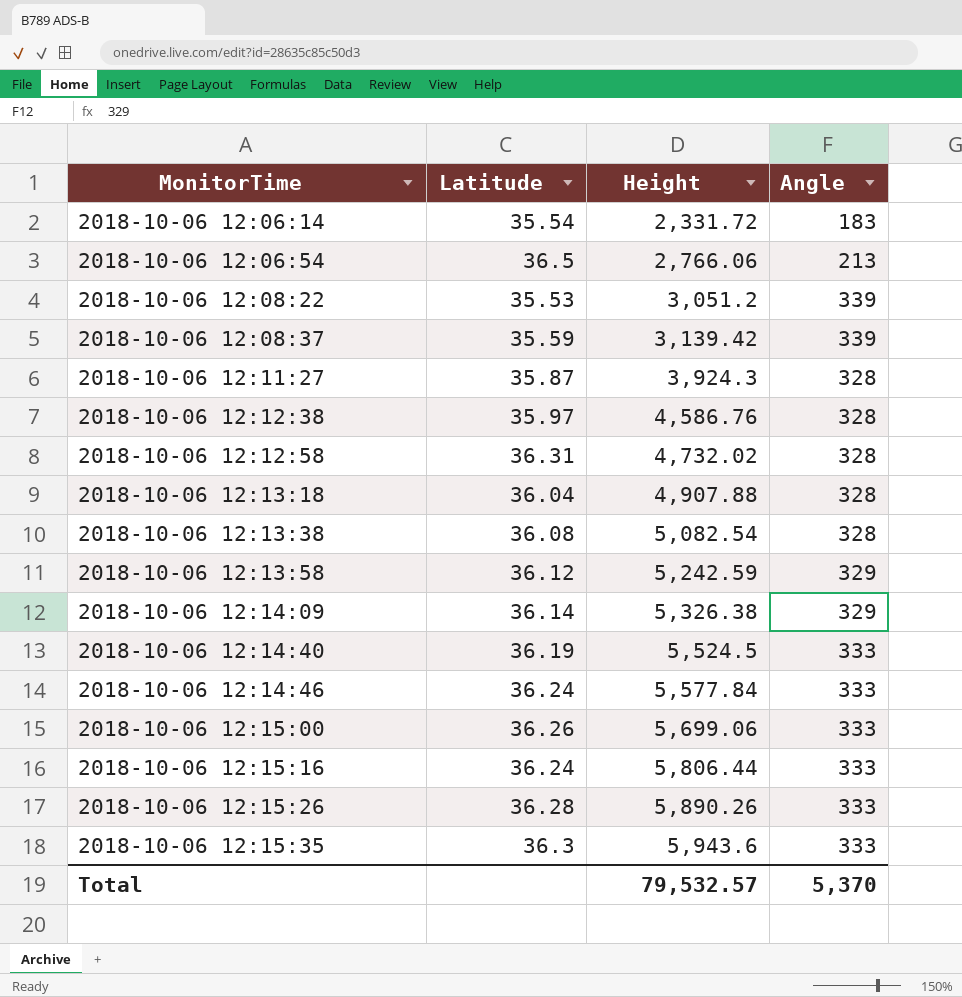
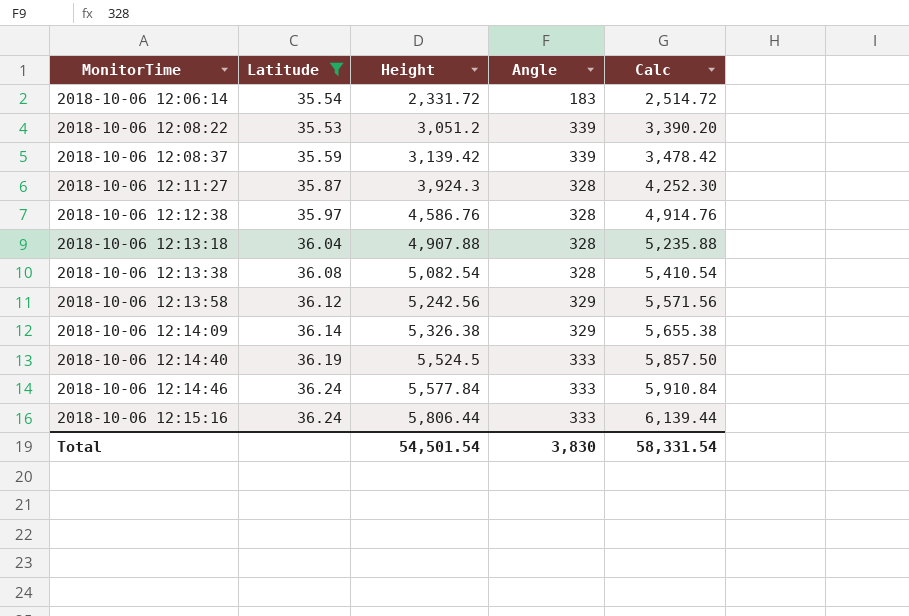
filter: none -> Latitude <= 36.24
column Calc | formula: none -> [Height] + [Angle]
2018-10-06 12:13:58 | Height: 5,242.59 -> 5,242.56
Total | Height: 79,532.57 -> 54,501.54
Total | Angle: 5,370 -> 3,830

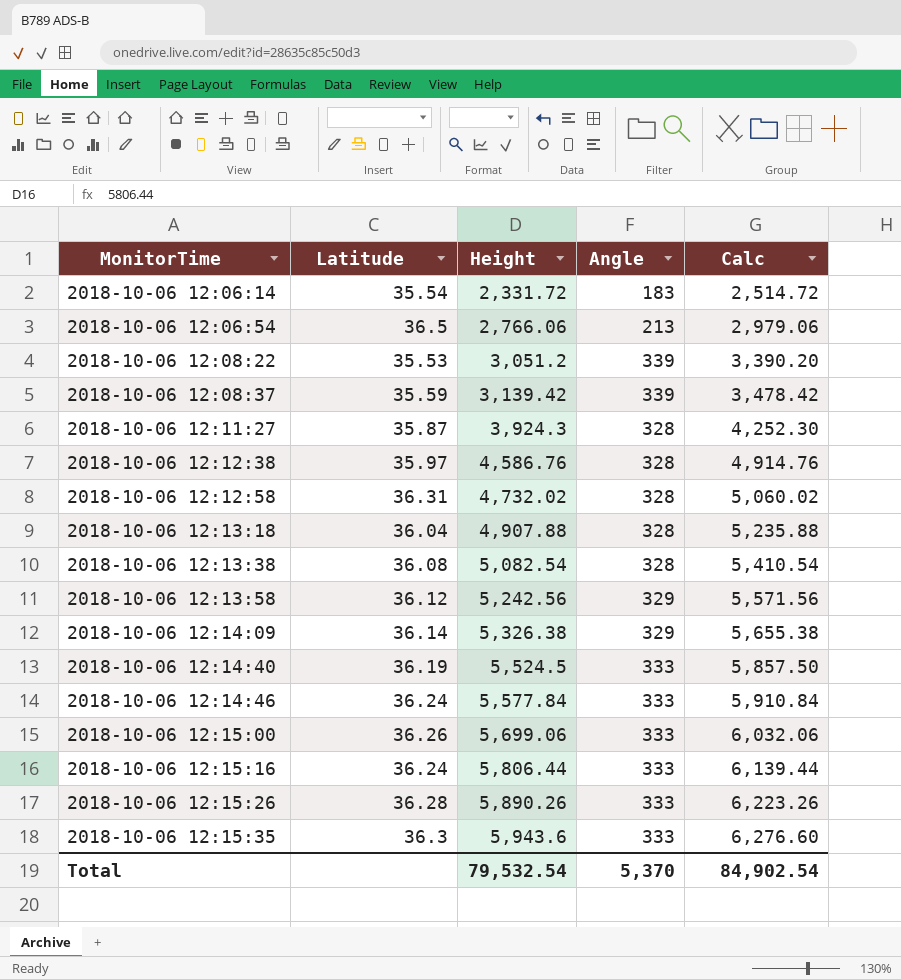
filter: Latitude <= 36.24 -> none
Total | Height: 54,501.54 -> 79,532.54
Total | Angle: 3,830 -> 5,370
Total | Calc: 58,331.54 -> 84,902.54

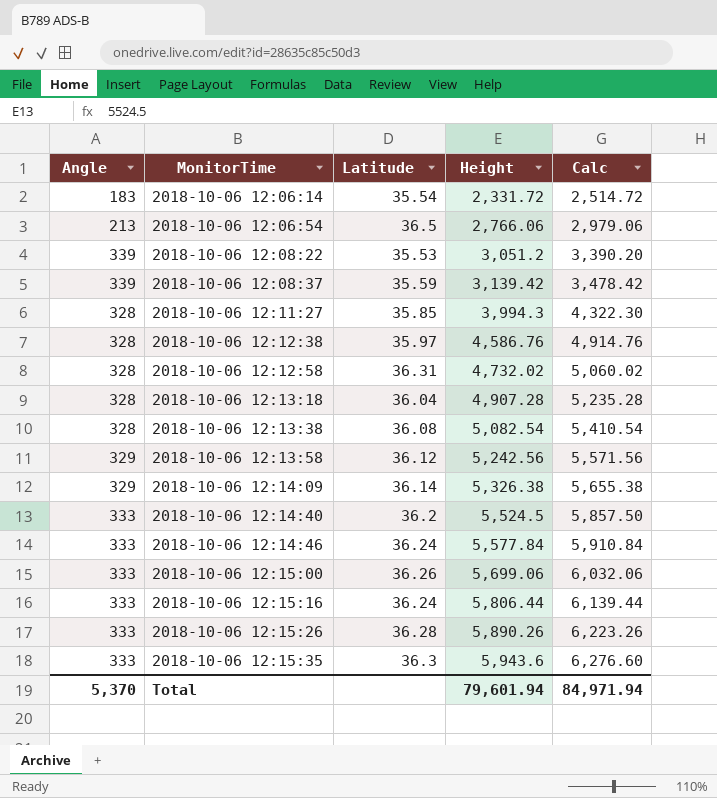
column Angle | position: 4 -> 1
2018-10-06 12:11:27 | Latitude: 35.87 -> 35.85
2018-10-06 12:11:27 | Height: 3,924.3 -> 3,994.3
2018-10-06 12:11:27 | Calc: 4,252.30 -> 4,322.30
2018-10-06 12:13:18 | Height: 4,907.88 -> 4,907.28
2018-10-06 12:13:18 | Calc: 5,235.88 -> 5,235.28
2018-10-06 12:14:40 | Latitude: 36.19 -> 36.2
Total | Height: 79,532.54 -> 79,601.94
Total | Calc: 84,902.54 -> 84,971.94

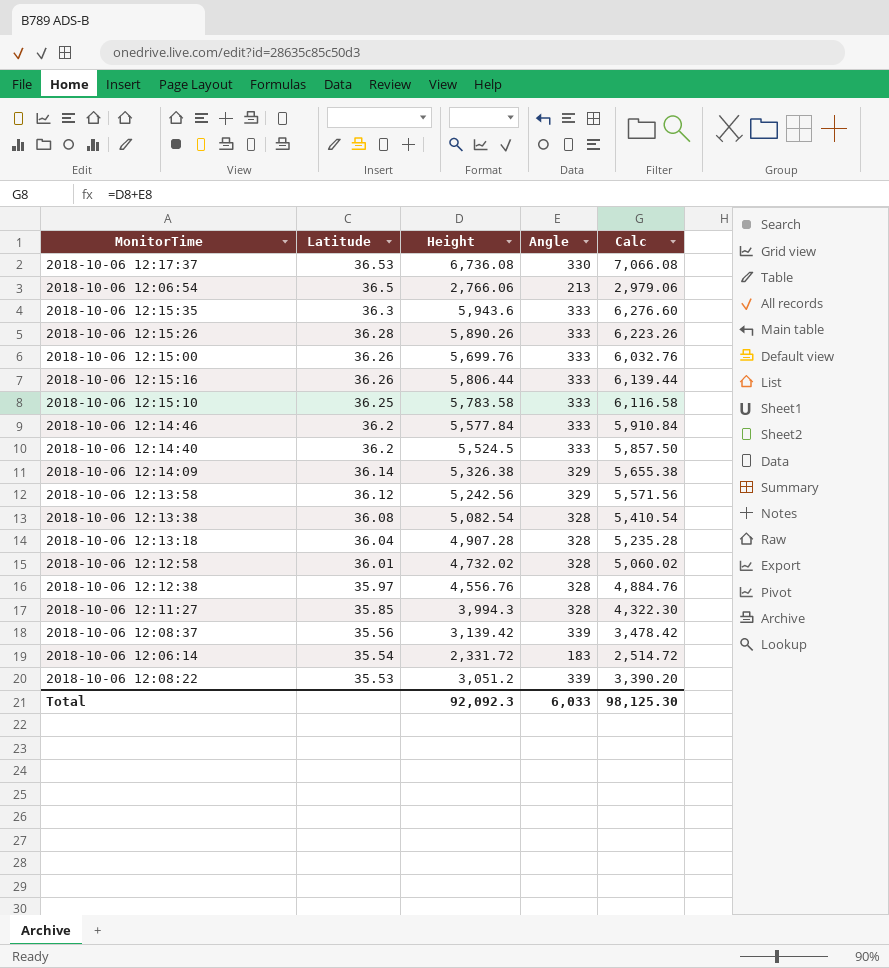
row order: MonitorTime ascending -> Latitude descending
column Angle | position: 1 -> 4
row 2018-10-06 12:17:37: none -> 36.53 | 6,736.08 | 330 | 7,066.08
2018-10-06 12:15:00 | Height: 5,699.06 -> 5,699.76
2018-10-06 12:15:00 | Calc: 6,032.06 -> 6,032.76
2018-10-06 12:15:16 | Latitude: 36.24 -> 36.26
row 2018-10-06 12:15:10: none -> 36.25 | 5,783.58 | 333 | 6,116.58
2018-10-06 12:14:46 | Latitude: 36.24 -> 36.2
2018-10-06 12:12:58 | Latitude: 36.31 -> 36.01
2018-10-06 12:12:38 | Height: 4,586.76 -> 4,556.76
2018-10-06 12:12:38 | Calc: 4,914.76 -> 4,884.76
2018-10-06 12:08:37 | Latitude: 35.59 -> 35.56
Total | Height: 79,601.94 -> 92,092.3
Total | Angle: 5,370 -> 6,033
Total | Calc: 84,971.94 -> 98,125.30

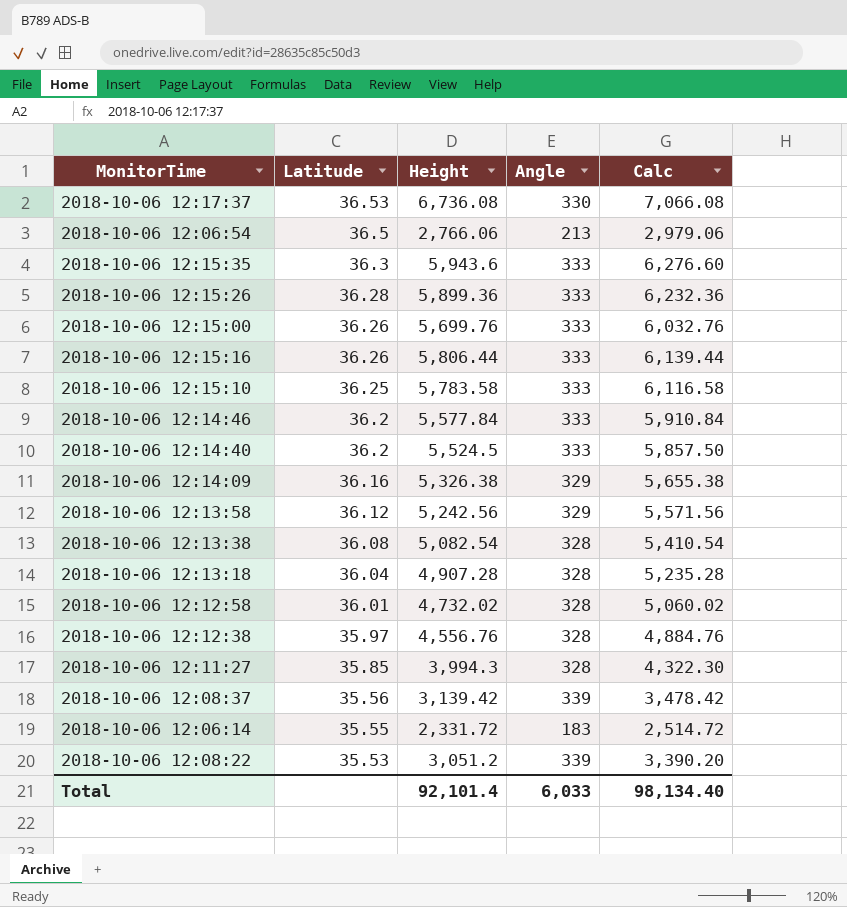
2018-10-06 12:15:26 | Height: 5,890.26 -> 5,899.36
2018-10-06 12:15:26 | Calc: 6,223.26 -> 6,232.36
2018-10-06 12:14:09 | Latitude: 36.14 -> 36.16
2018-10-06 12:06:14 | Latitude: 35.54 -> 35.55
Total | Height: 92,092.3 -> 92,101.4
Total | Calc: 98,125.30 -> 98,134.40

